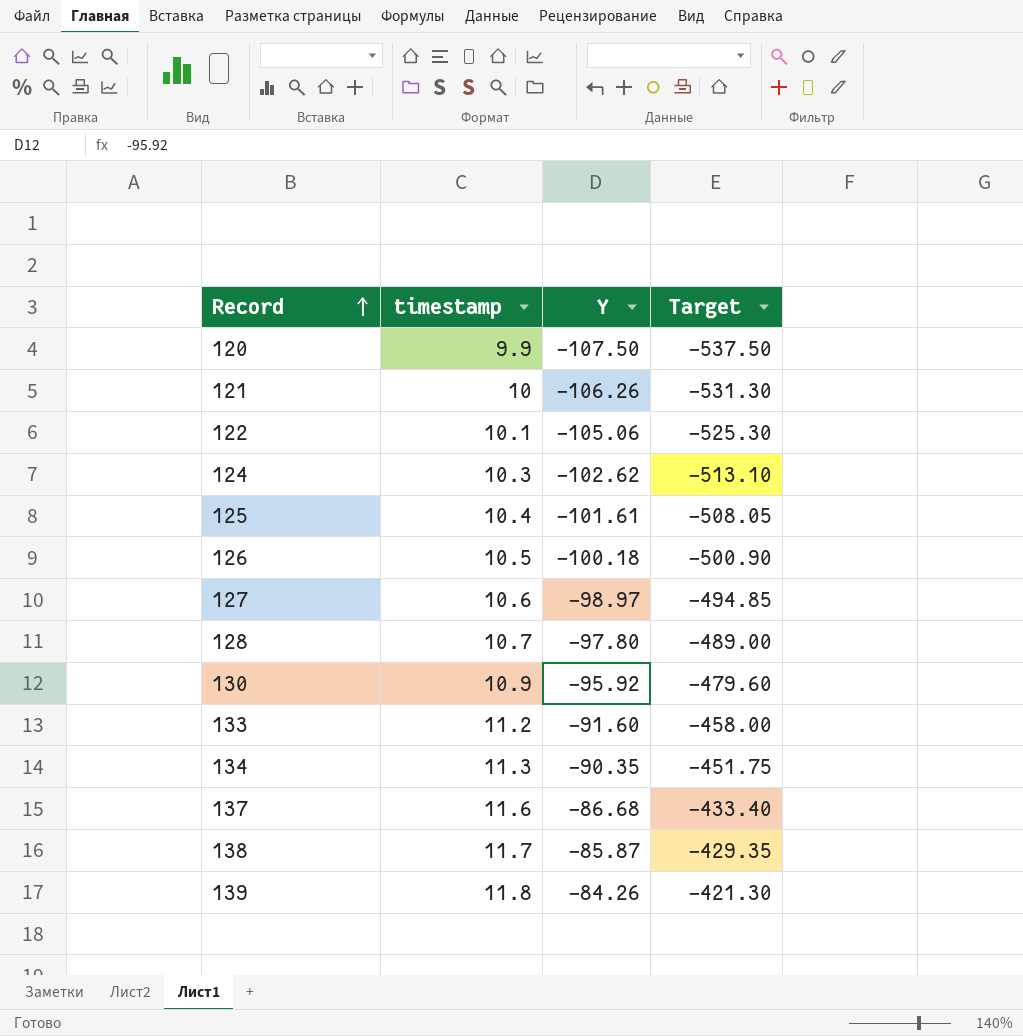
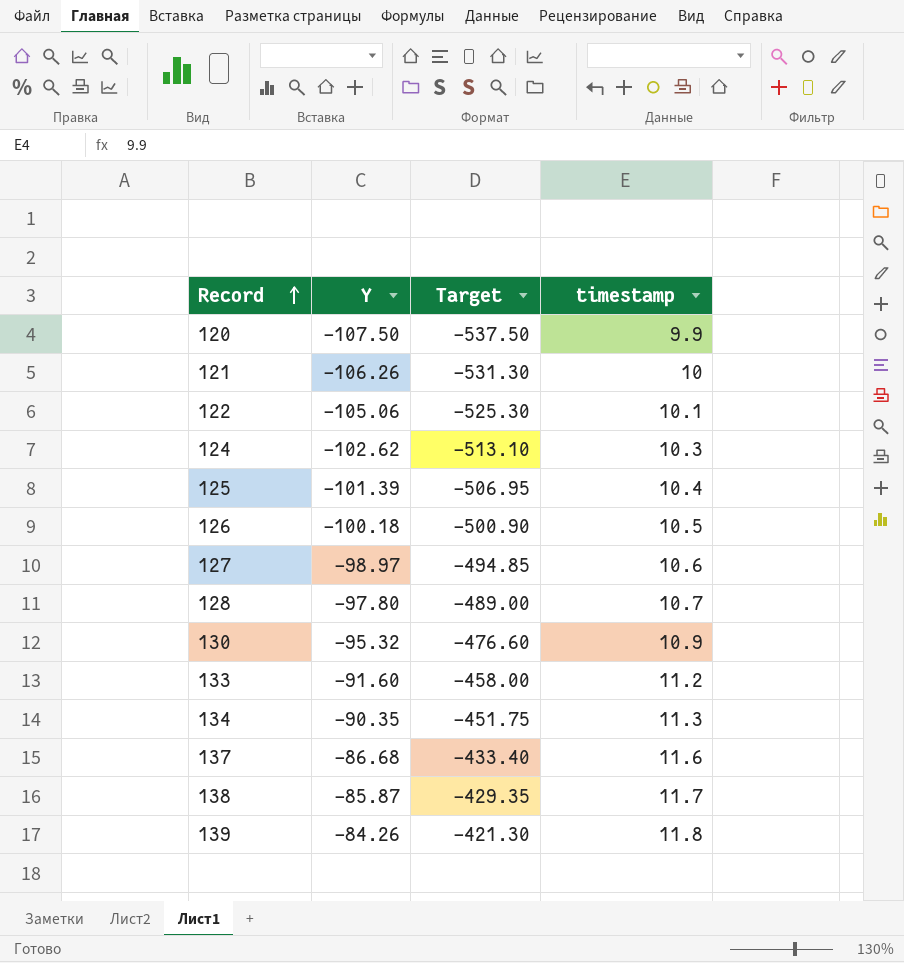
column timestamp | position: 2 -> 4
125 | Y: -101.61 -> -101.39
125 | Target: -508.05 -> -506.95
130 | Y: -95.92 -> -95.32
130 | Target: -479.60 -> -476.60

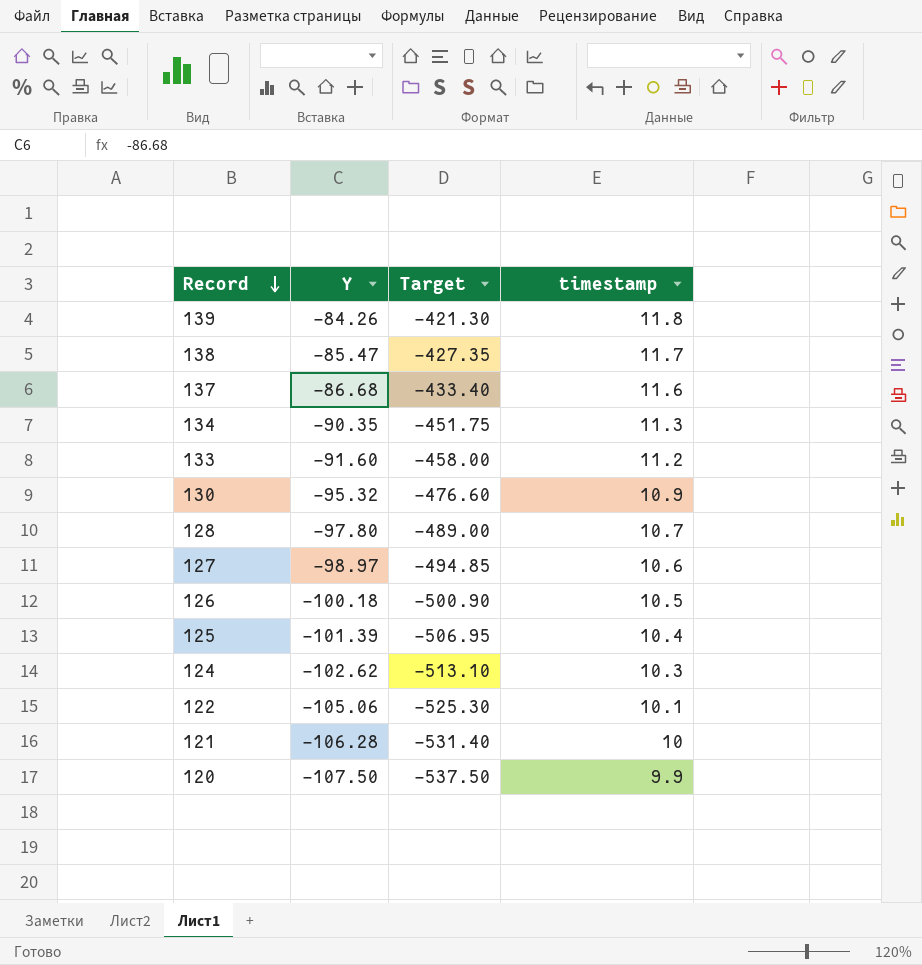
row order: Record ascending -> Record descending
138 | Y: -85.87 -> -85.47
138 | Target: -429.35 -> -427.35
121 | Y: -106.26 -> -106.28
121 | Target: -531.30 -> -531.40

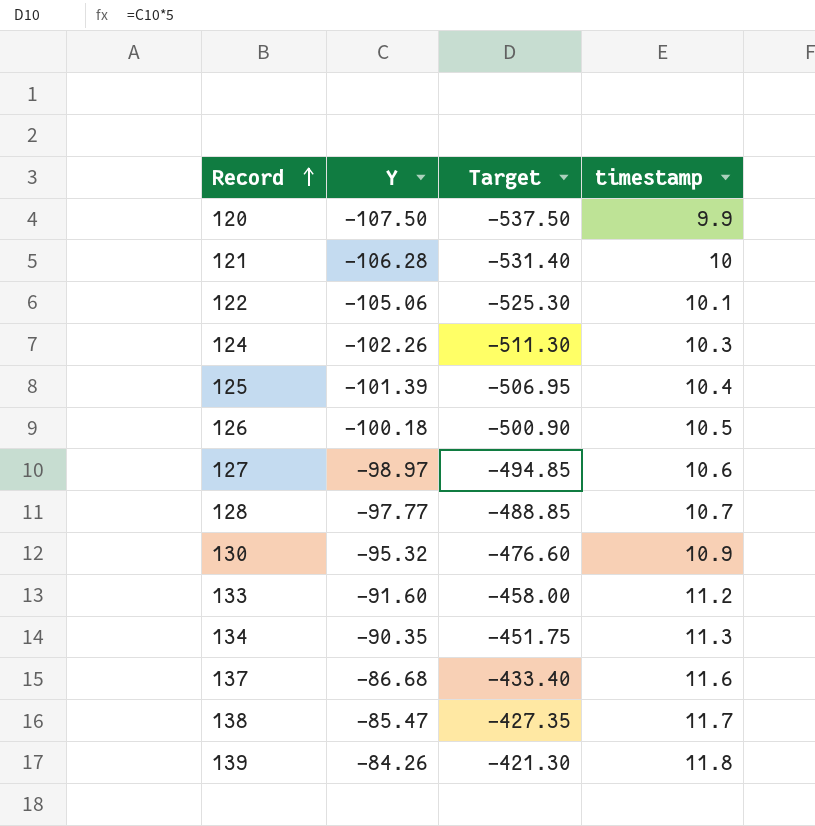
row order: Record descending -> Record ascending
124 | Y: -102.62 -> -102.26
124 | Target: -513.10 -> -511.30
128 | Y: -97.80 -> -97.77
128 | Target: -489.00 -> -488.85

